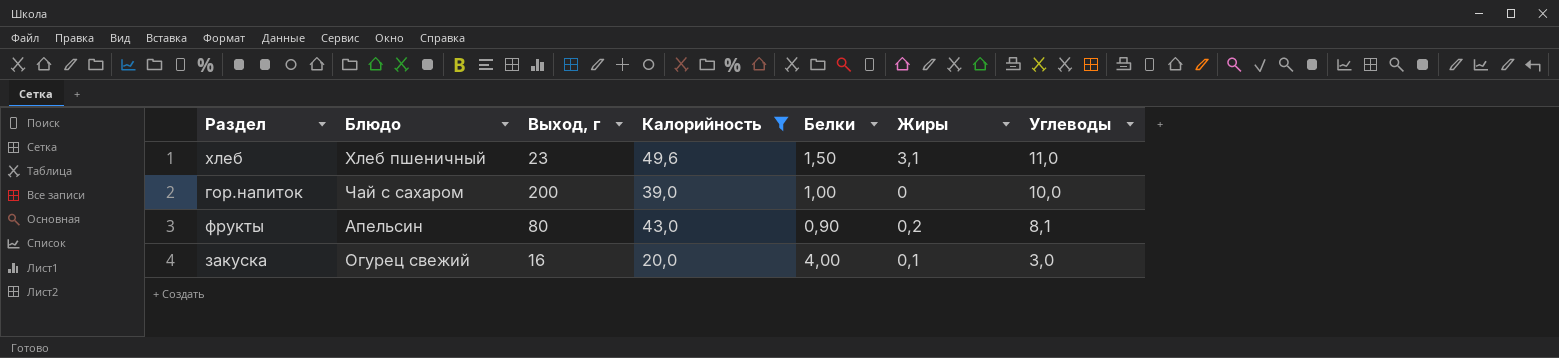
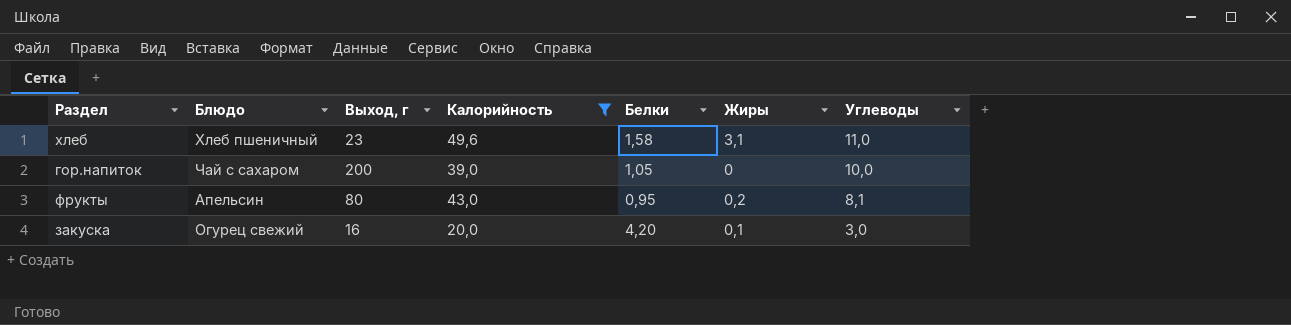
хлеб | Белки: 1,50 -> 1,58
гор.напиток | Белки: 1,00 -> 1,05
фрукты | Белки: 0,90 -> 0,95
закуска | Белки: 4,00 -> 4,20

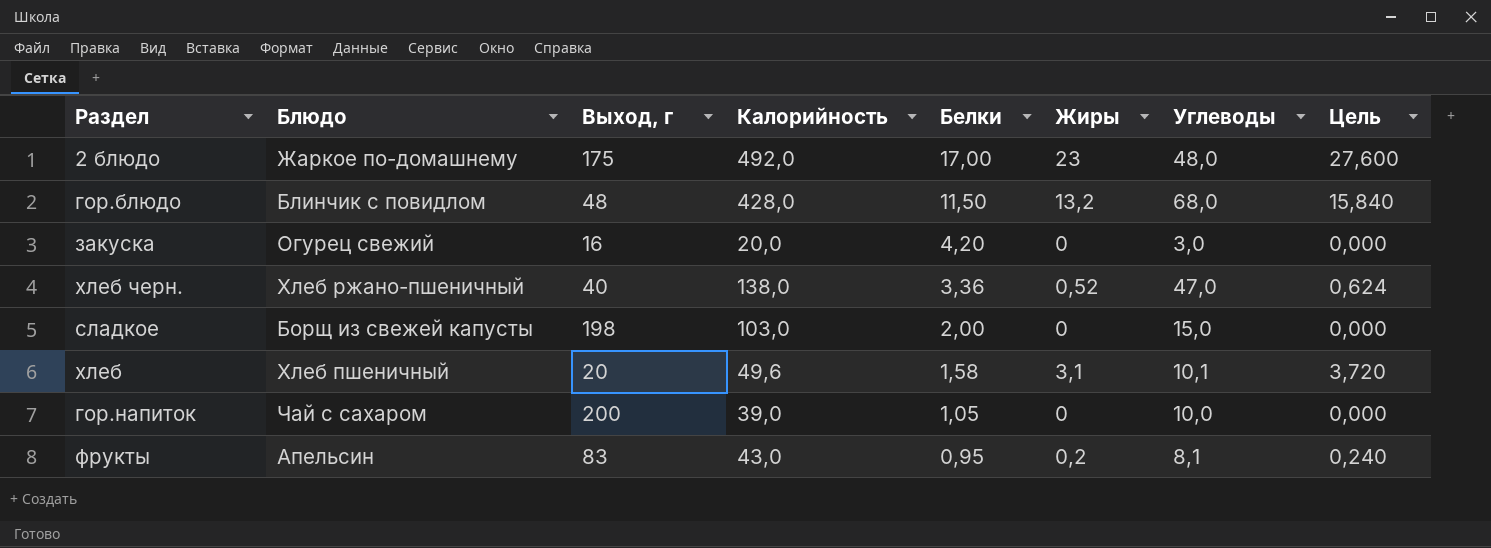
filter: Калорийность <= 49,6 -> none
row order: Углеводы descending -> Белки descending
column Цель | formula: none -> [Жиры] * 1,2
закуска | Жиры: 0,1 -> 0
хлеб | Выход, г: 23 -> 20
хлеб | Углеводы: 11,0 -> 10,1
фрукты | Выход, г: 80 -> 83

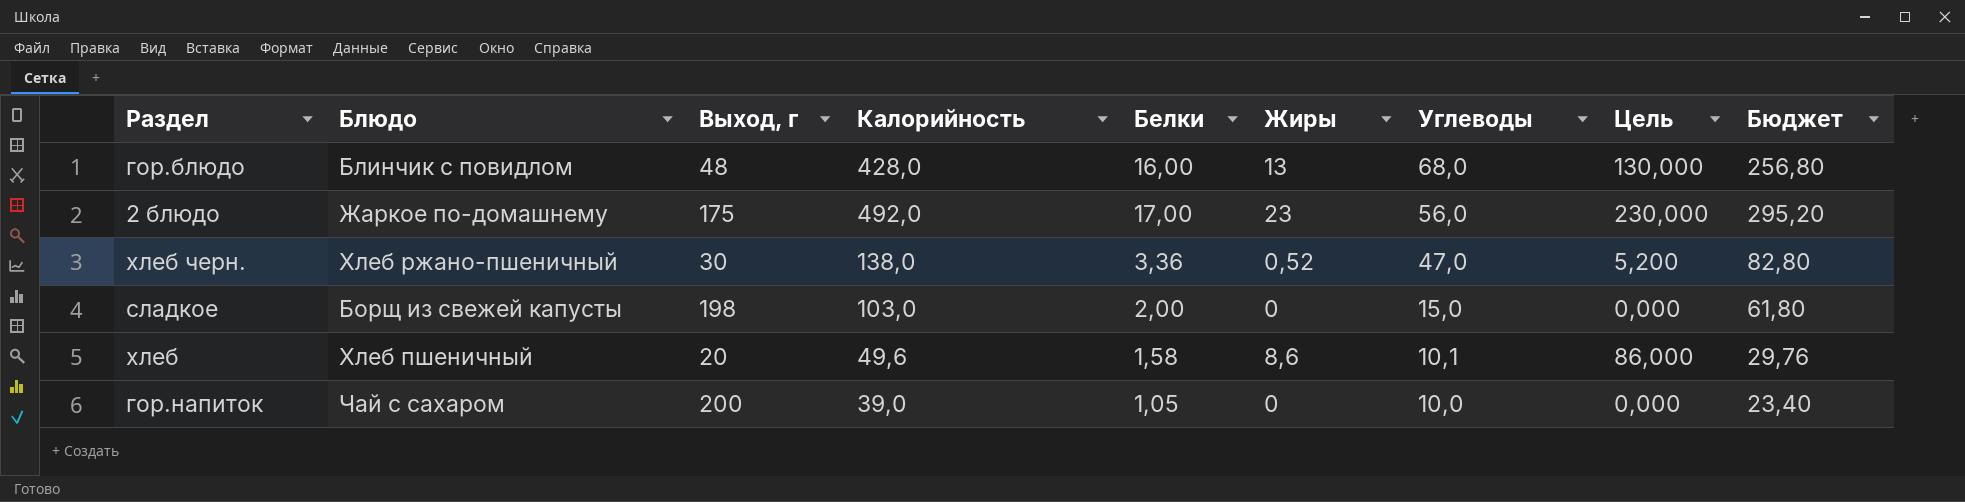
row order: Белки descending -> Углеводы descending
column Цель | formula: [Жиры] * 1,2 -> [Жиры] * 10
column Бюджет | formula: none -> [Калорийность] * 0,6
row закуска: Огурец свежий | 16 | 20,0 | 4,20 | 0 | 3,0 | 0,000 -> none
row фрукты: Апельсин | 83 | 43,0 | 0,95 | 0,2 | 8,1 | 0,240 -> none
гор.блюдо | Белки: 11,50 -> 16,00
гор.блюдо | Жиры: 13,2 -> 13
2 блюдо | Углеводы: 48,0 -> 56,0
хлеб черн. | Выход, г: 40 -> 30
хлеб | Жиры: 3,1 -> 8,6

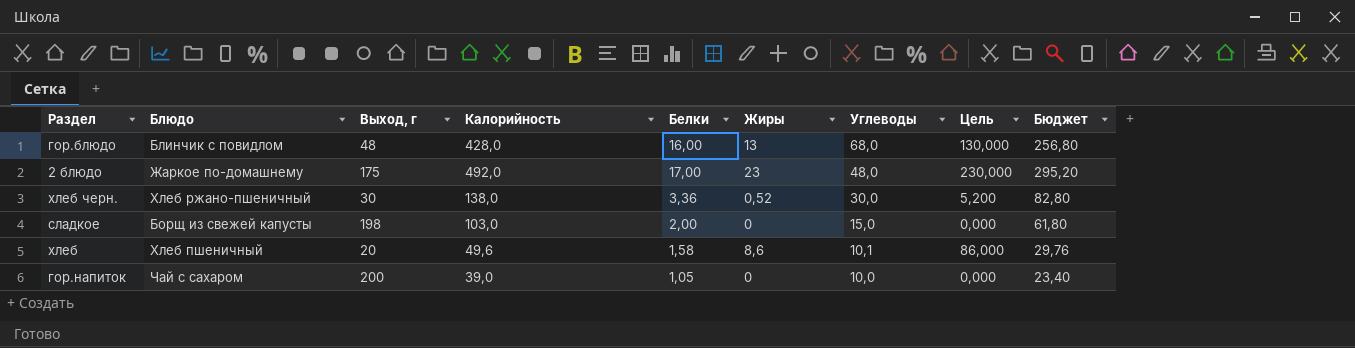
2 блюдо | Углеводы: 56,0 -> 48,0
хлеб черн. | Углеводы: 47,0 -> 30,0

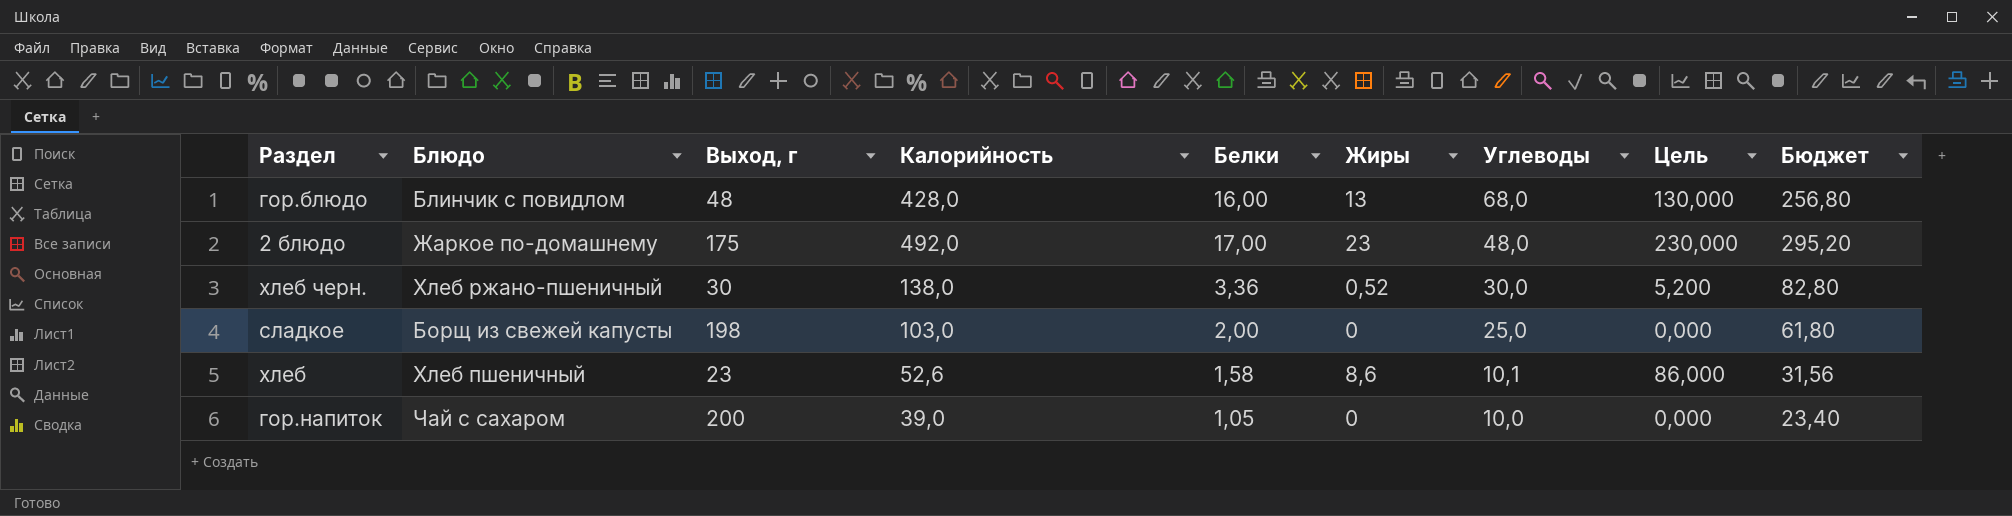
сладкое | Углеводы: 15,0 -> 25,0
хлеб | Выход, г: 20 -> 23
хлеб | Калорийность: 49,6 -> 52,6
хлеб | Бюджет: 29,76 -> 31,56

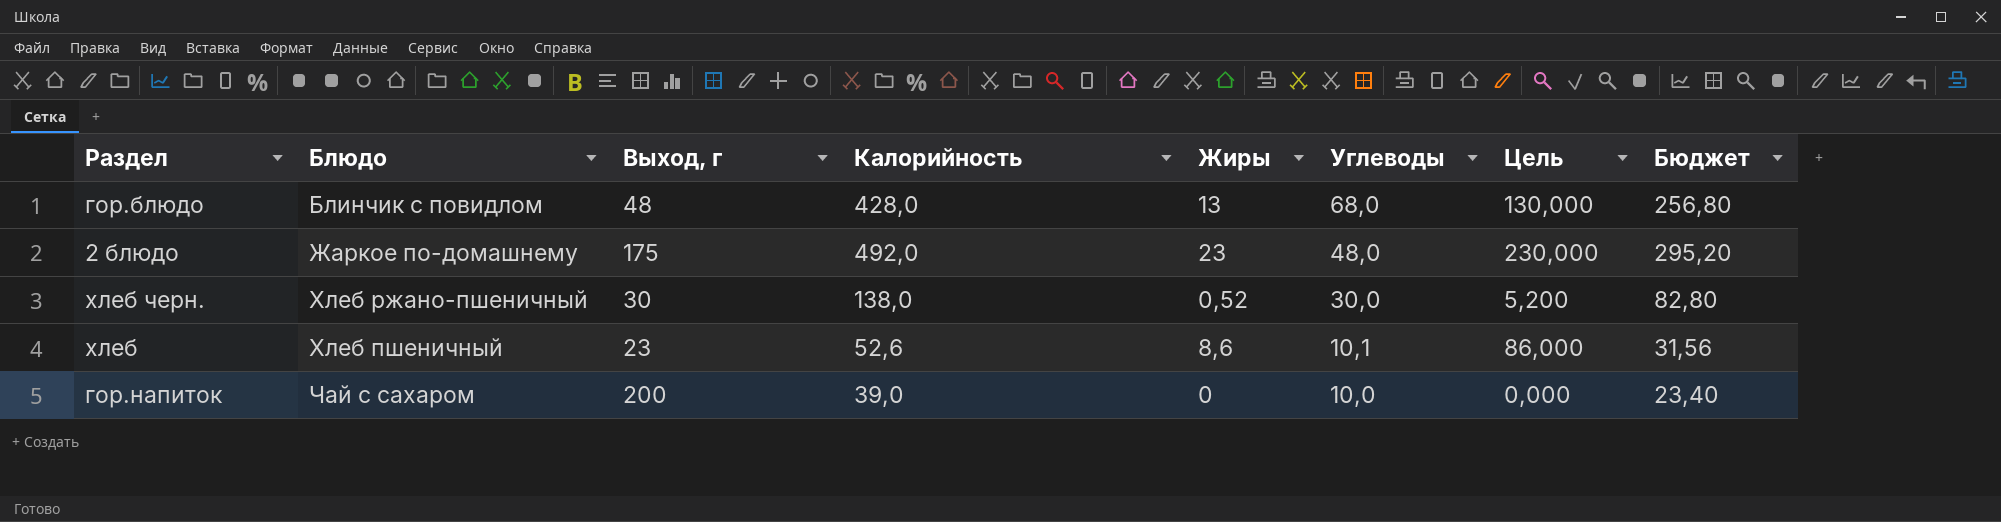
column Белки | position: 5 -> none
row сладкое: Борщ из свежей капусты | 198 | 103,0 | 2,00 | 0 | 25,0 | 0,000 | 61,80 -> none

